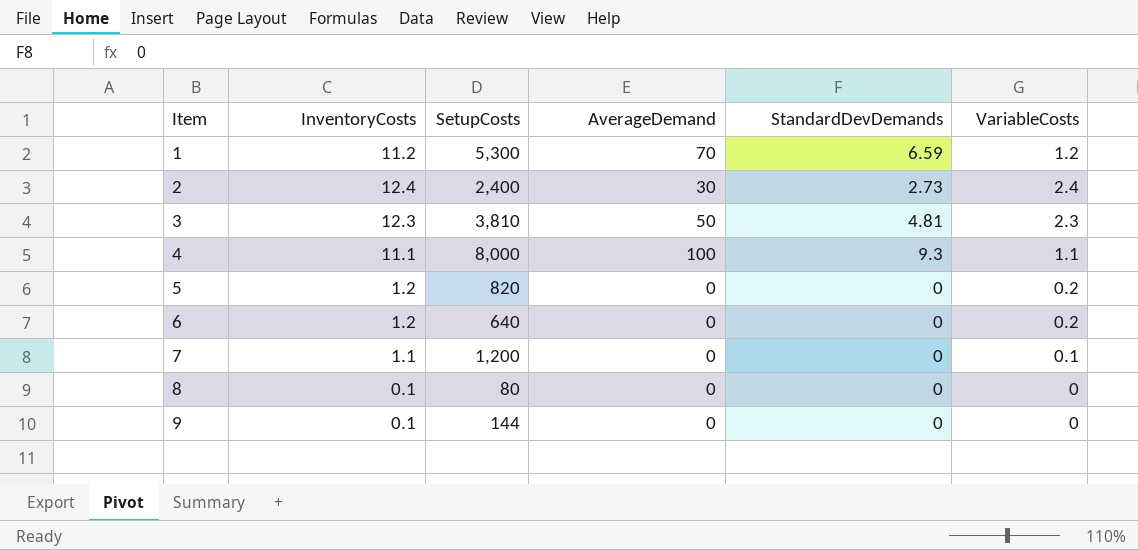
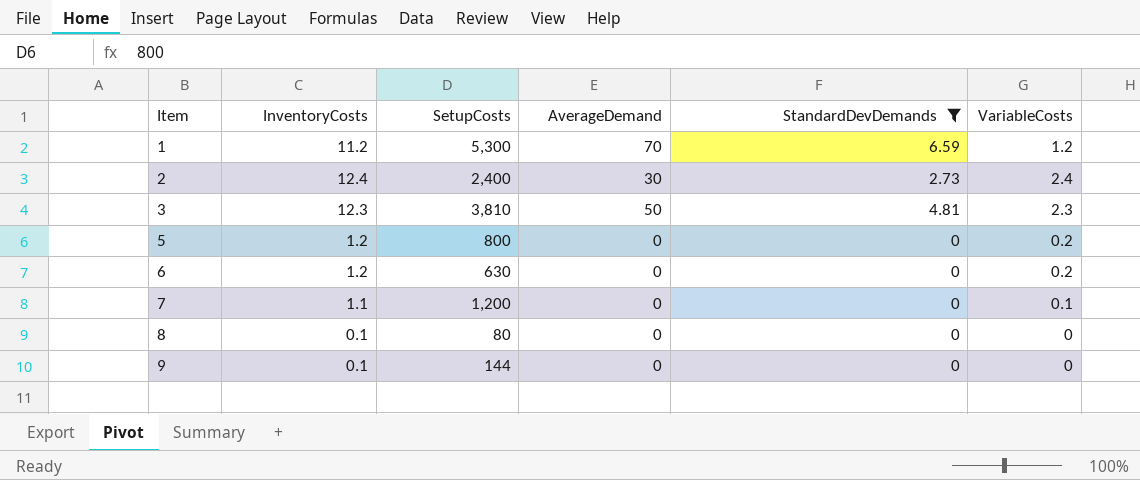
filter: none -> StandardDevDemands != 9.3
5 | SetupCosts: 820 -> 800
6 | SetupCosts: 640 -> 630

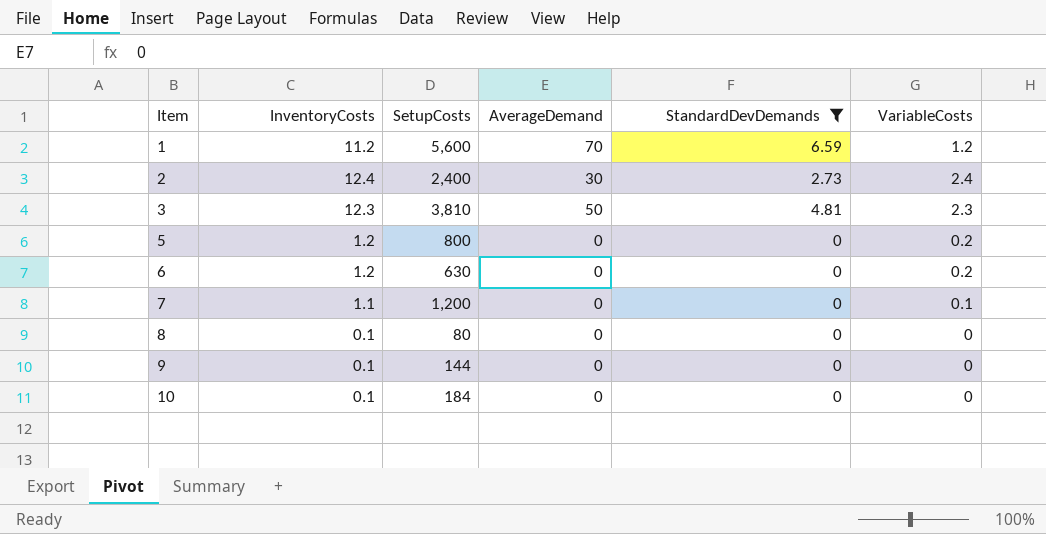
1 | SetupCosts: 5,300 -> 5,600
row 10: none -> 0.1 | 184 | 0 | 0 | 0

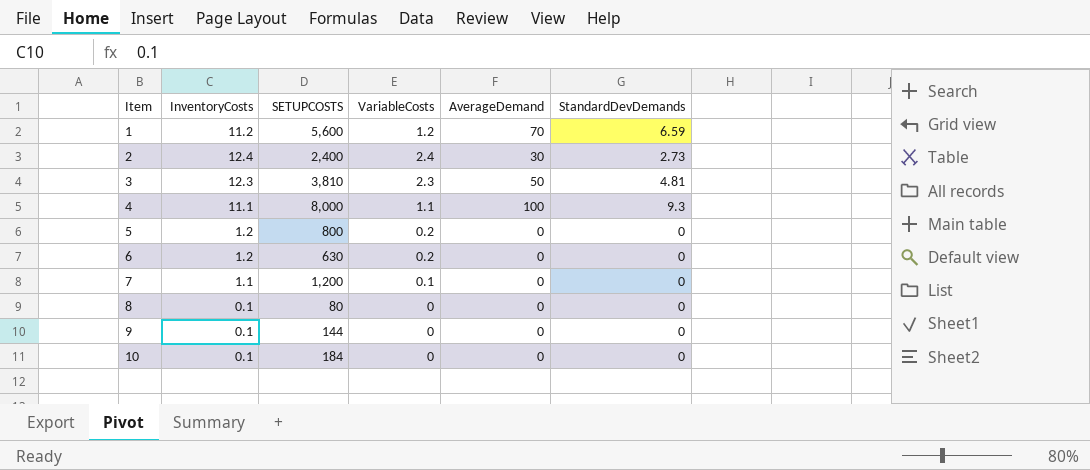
filter: StandardDevDemands != 9.3 -> none
column name: SetupCosts -> SETUPCOSTS
column VariableCosts | position: 6 -> 4

